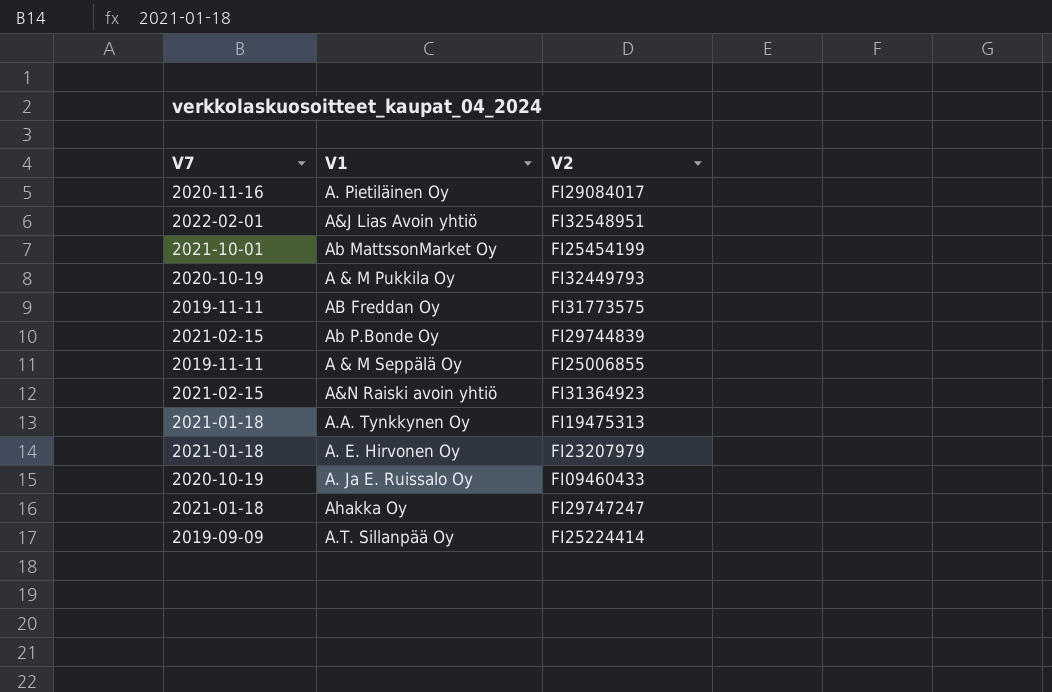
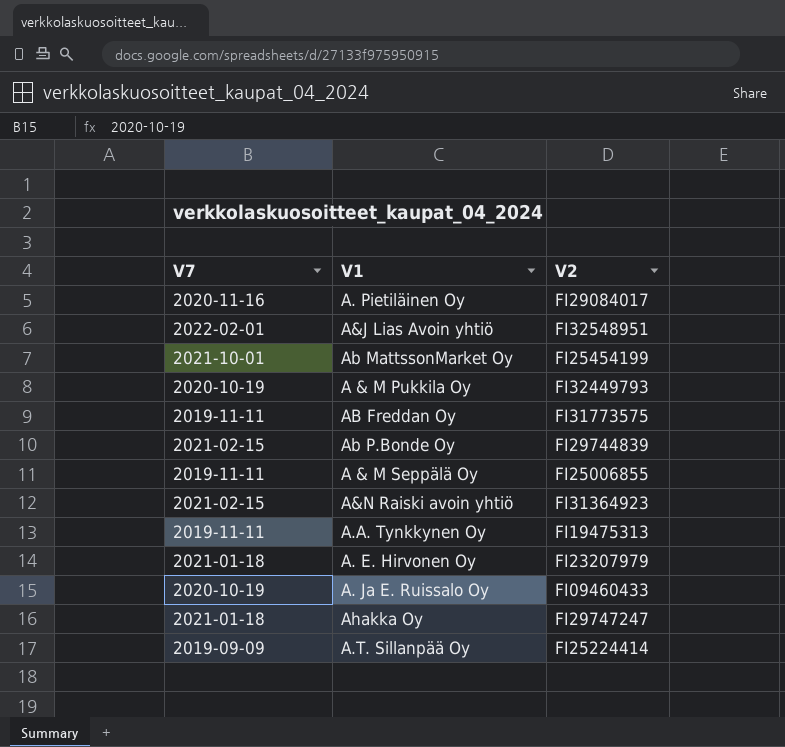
A.A. Tynkkynen Oy | V7: 2021-01-18 -> 2019-11-11

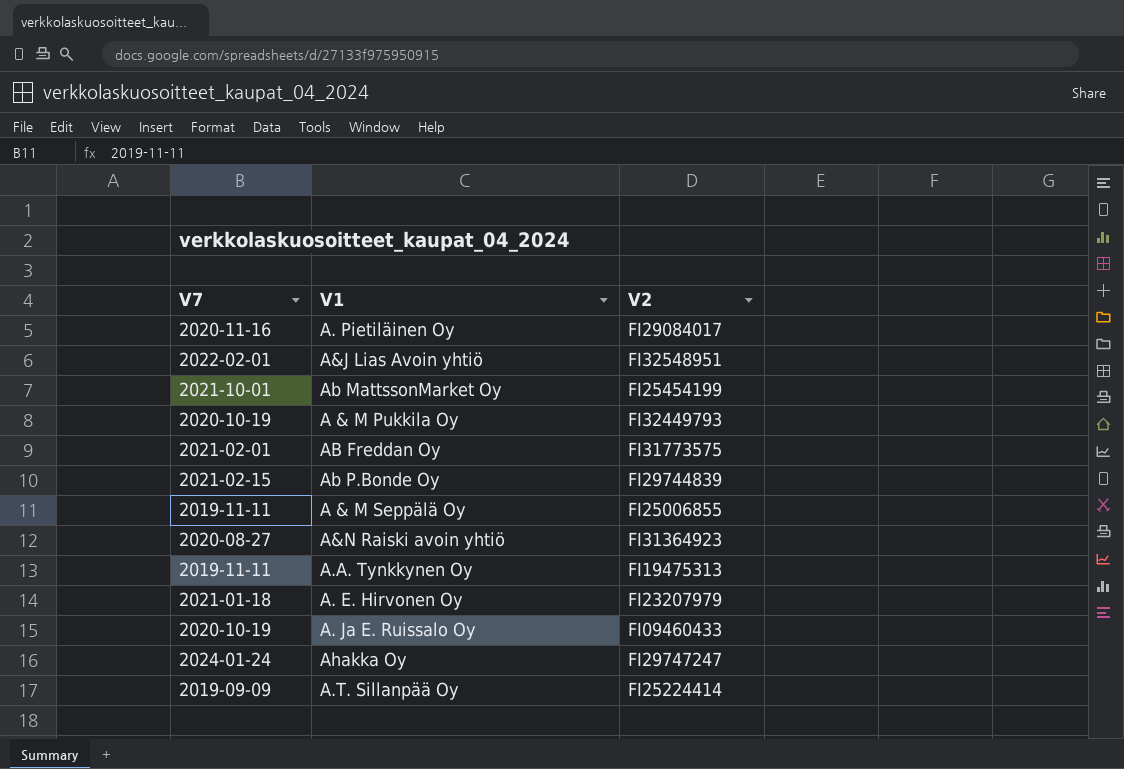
AB Freddan Oy | V7: 2019-11-11 -> 2021-02-01
A&N Raiski avoin yhtiö | V7: 2021-02-15 -> 2020-08-27
Ahakka Oy | V7: 2021-01-18 -> 2024-01-24

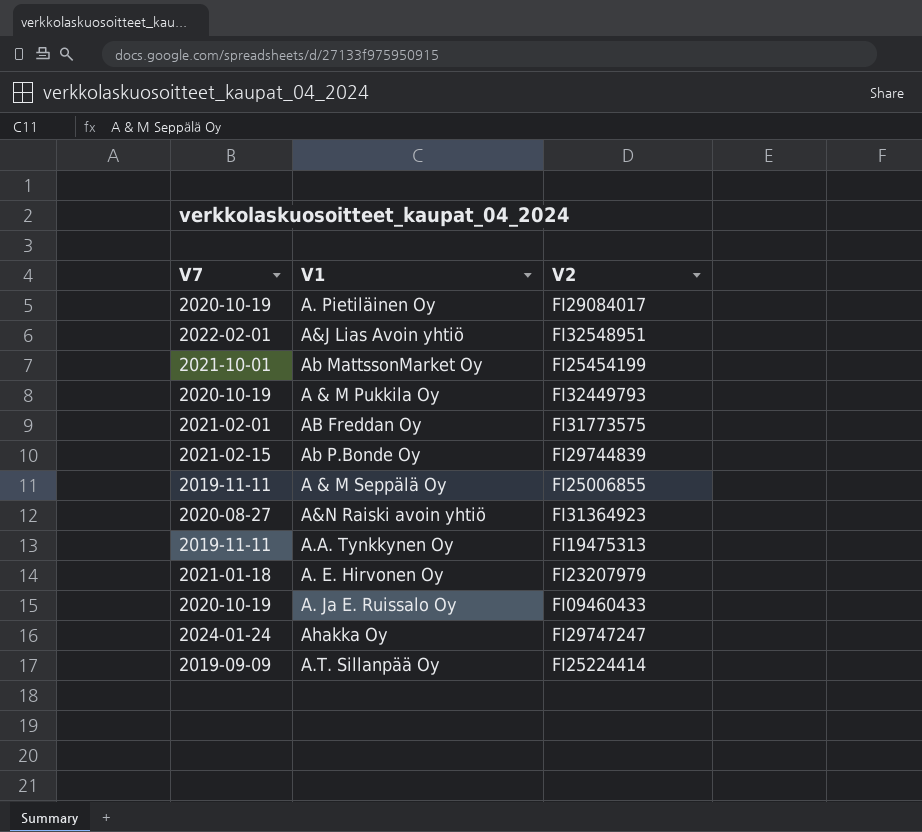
A. Pietiläinen Oy | V7: 2020-11-16 -> 2020-10-19

